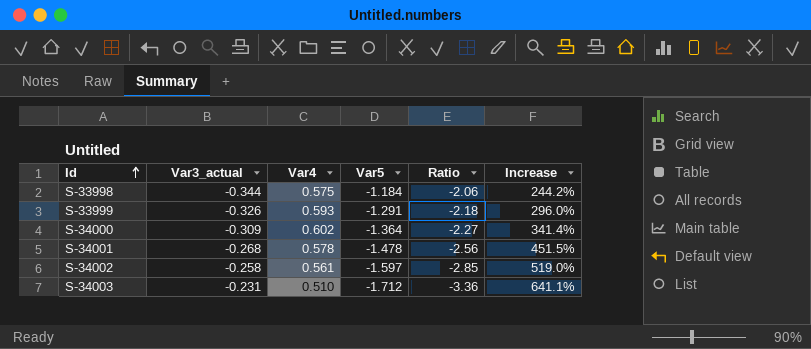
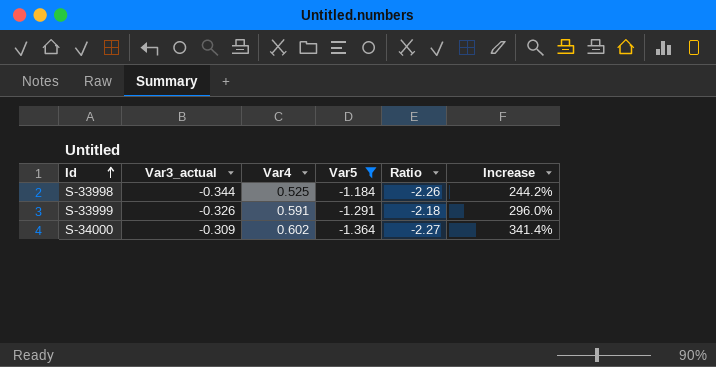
filter: none -> Var5 >= -1.364
S-33998 | Var4: 0.575 -> 0.525
S-33998 | Ratio: -2.06 -> -2.26
S-33999 | Var4: 0.593 -> 0.591

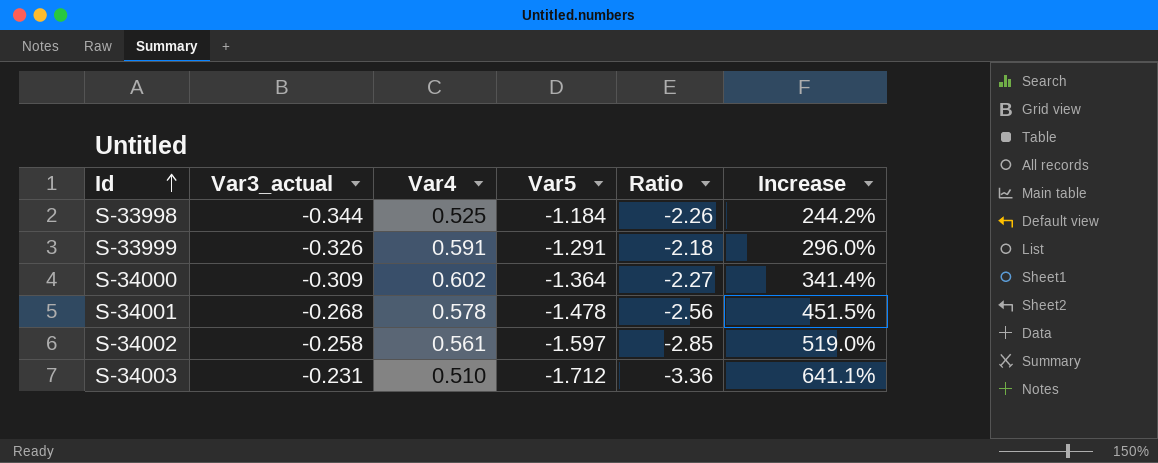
filter: Var5 >= -1.364 -> none

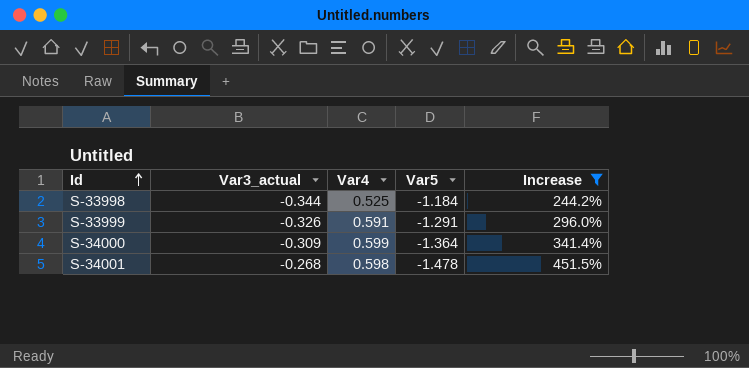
filter: none -> Increase <= 451.5%
column Ratio | formula: [Var5] / [Var4] -> none
S-34000 | Var4: 0.602 -> 0.599
S-34001 | Var4: 0.578 -> 0.598

